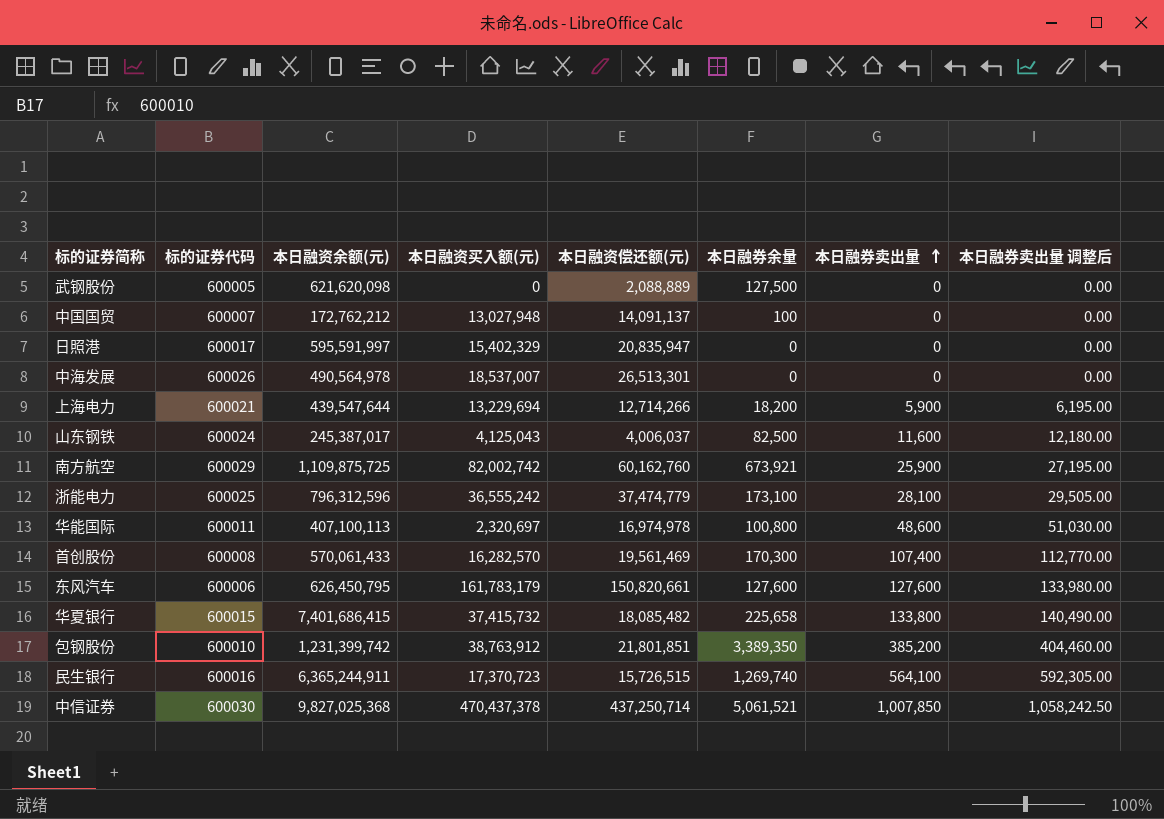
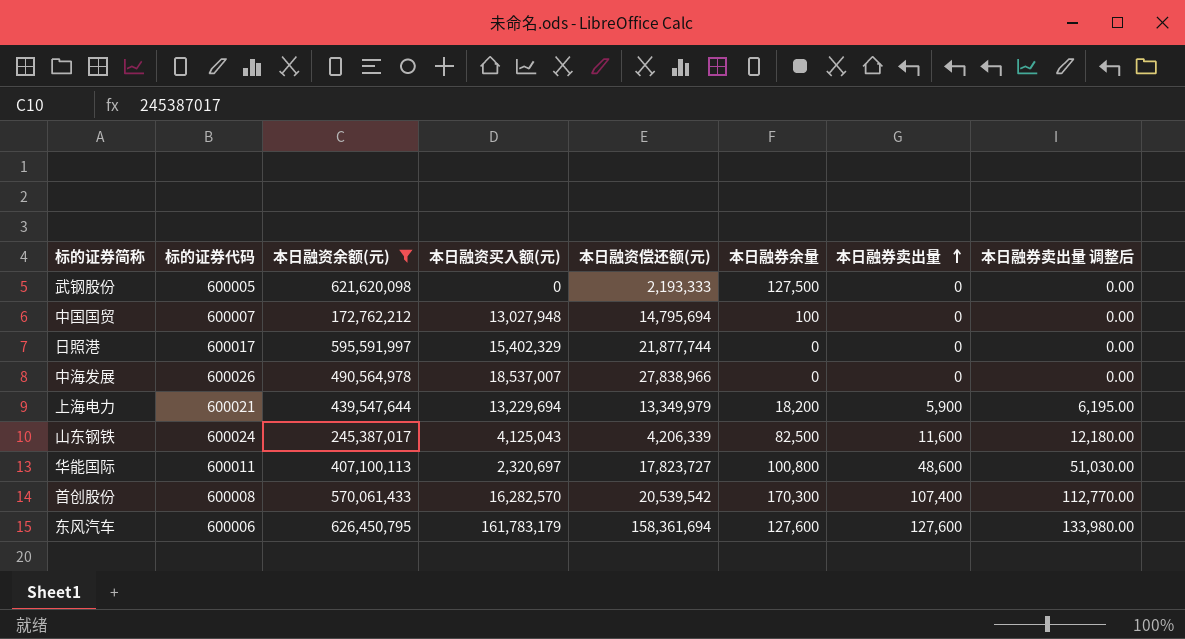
filter: none -> 本日融资余额(元) <= 626,450,795
武钢股份 | 本日融资偿还额(元): 2,088,889 -> 2,193,333
中国国贸 | 本日融资偿还额(元): 14,091,137 -> 14,795,694
日照港 | 本日融资偿还额(元): 20,835,947 -> 21,877,744
中海发展 | 本日融资偿还额(元): 26,513,301 -> 27,838,966
上海电力 | 本日融资偿还额(元): 12,714,266 -> 13,349,979
山东钢铁 | 本日融资偿还额(元): 4,006,037 -> 4,206,339
华能国际 | 本日融资偿还额(元): 16,974,978 -> 17,823,727
首创股份 | 本日融资偿还额(元): 19,561,469 -> 20,539,542
东风汽车 | 本日融资偿还额(元): 150,820,661 -> 158,361,694

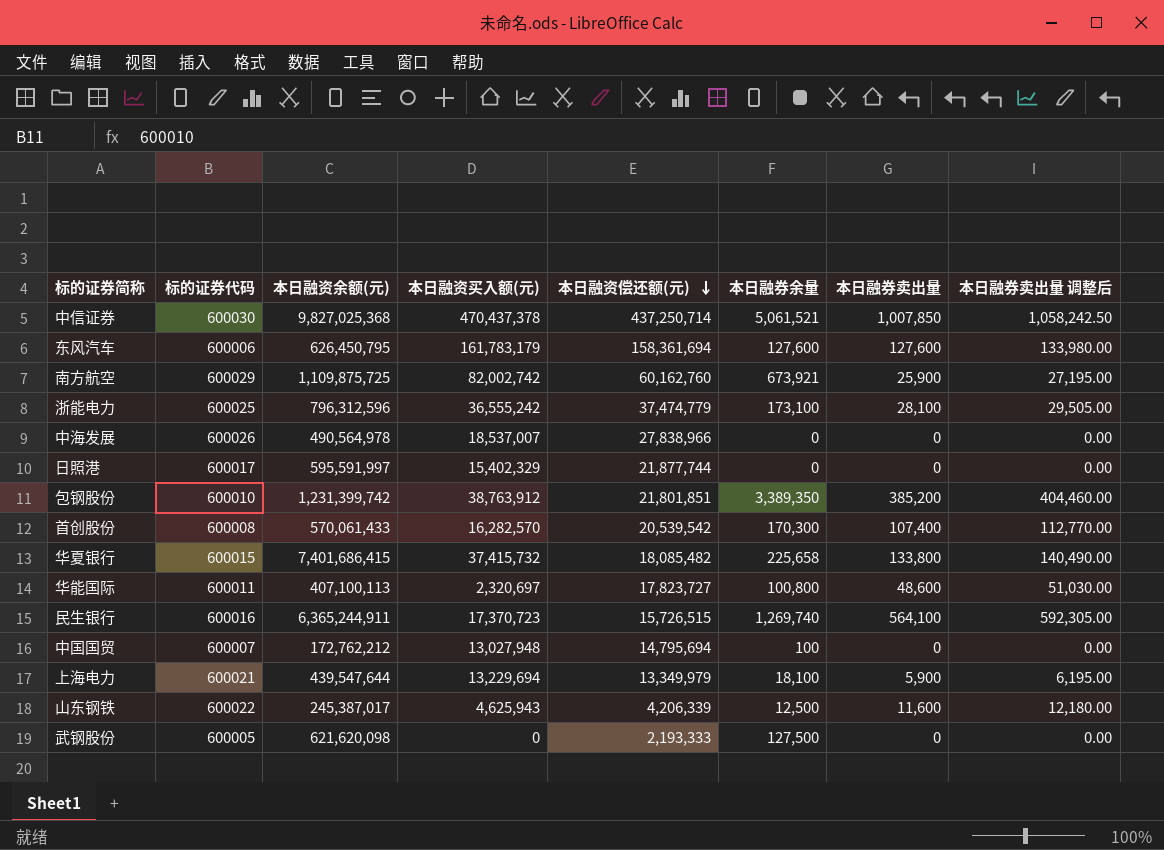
filter: 本日融资余额(元) <= 626,450,795 -> none
row order: 本日融券卖出量 ascending -> 本日融资偿还额(元) descending
上海电力 | 本日融券余量: 18,200 -> 18,100
山东钢铁 | 标的证券代码: 600024 -> 600022
山东钢铁 | 本日融资买入额(元): 4,125,043 -> 4,625,943
山东钢铁 | 本日融券余量: 82,500 -> 12,500

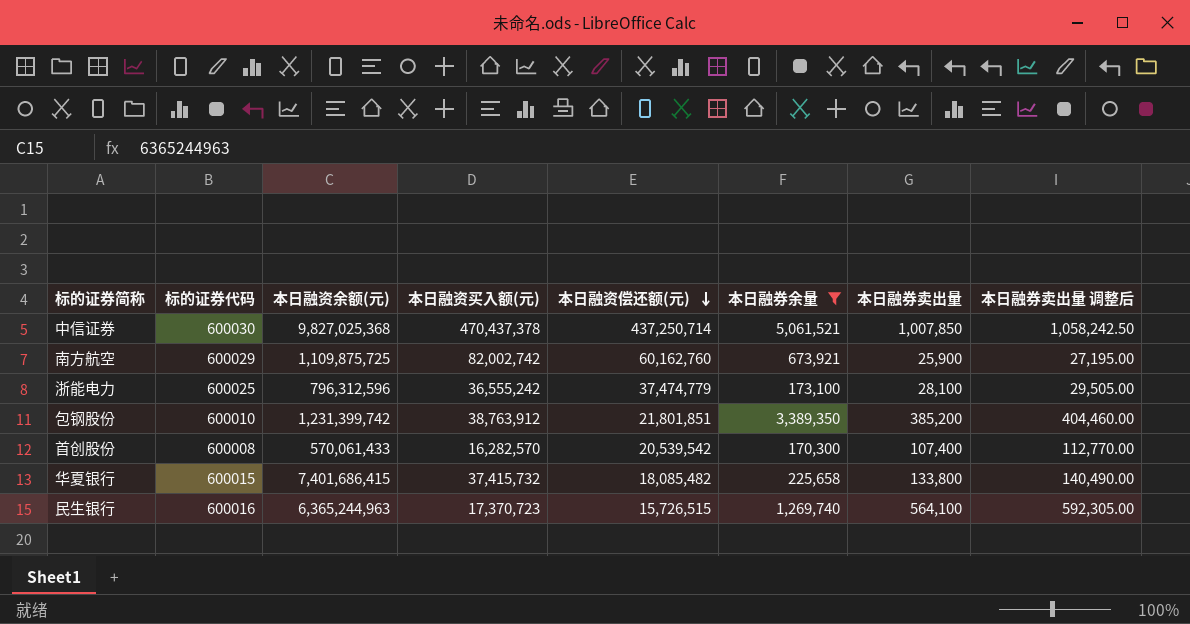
filter: none -> 本日融券余量 >= 170,300
民生银行 | 本日融资余额(元): 6,365,244,911 -> 6,365,244,963

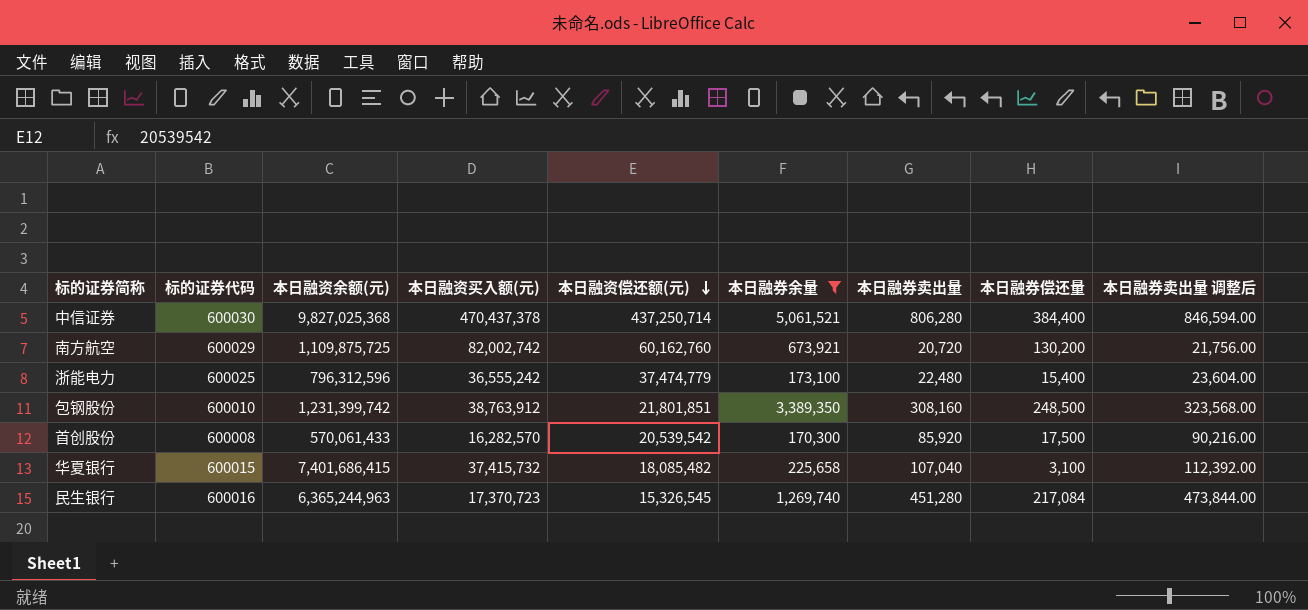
column 本日融券偿还量 | position: none -> 8
中信证券 | 本日融券卖出量: 1,007,850 -> 806,280
中信证券 | 本日融券卖出量 调整后: 1,058,242.50 -> 846,594.00
南方航空 | 本日融券卖出量: 25,900 -> 20,720
南方航空 | 本日融券卖出量 调整后: 27,195.00 -> 21,756.00
浙能电力 | 本日融券卖出量: 28,100 -> 22,480
浙能电力 | 本日融券卖出量 调整后: 29,505.00 -> 23,604.00
包钢股份 | 本日融券卖出量: 385,200 -> 308,160
包钢股份 | 本日融券卖出量 调整后: 404,460.00 -> 323,568.00
首创股份 | 本日融券卖出量: 107,400 -> 85,920
首创股份 | 本日融券卖出量 调整后: 112,770.00 -> 90,216.00
华夏银行 | 本日融券卖出量: 133,800 -> 107,040
华夏银行 | 本日融券卖出量 调整后: 140,490.00 -> 112,392.00
民生银行 | 本日融资偿还额(元): 15,726,515 -> 15,326,545
民生银行 | 本日融券卖出量: 564,100 -> 451,280
民生银行 | 本日融券卖出量 调整后: 592,305.00 -> 473,844.00

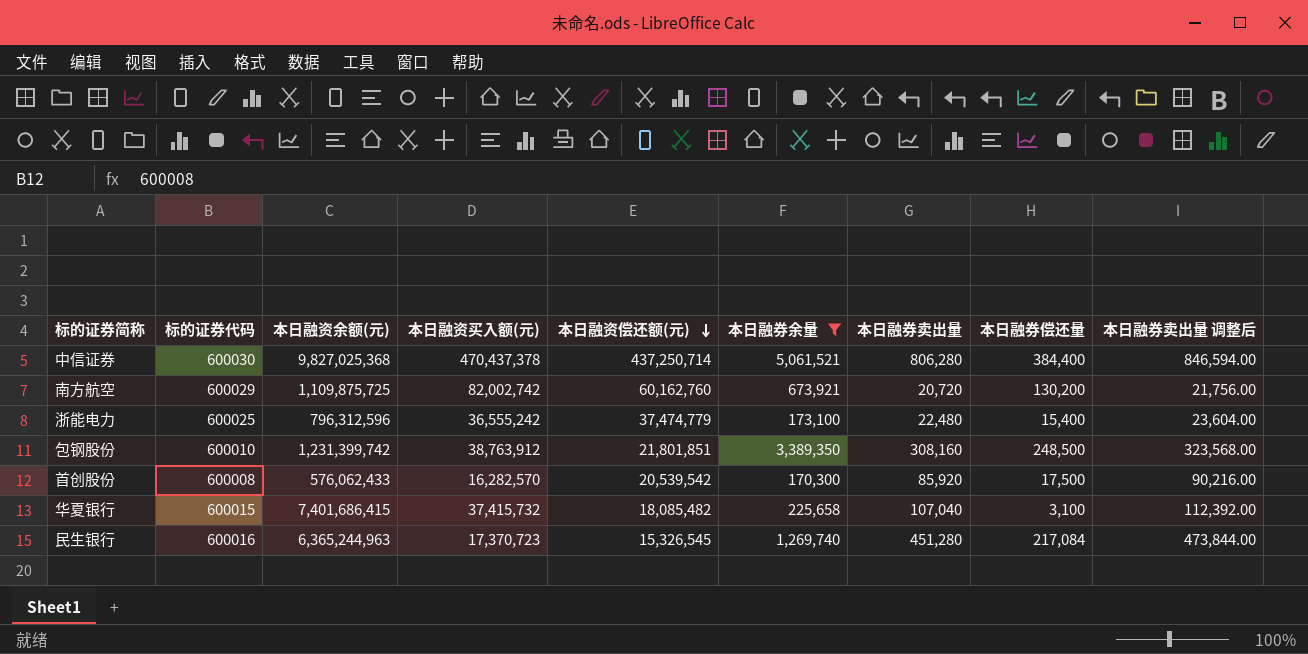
首创股份 | 本日融资余额(元): 570,061,433 -> 576,062,433

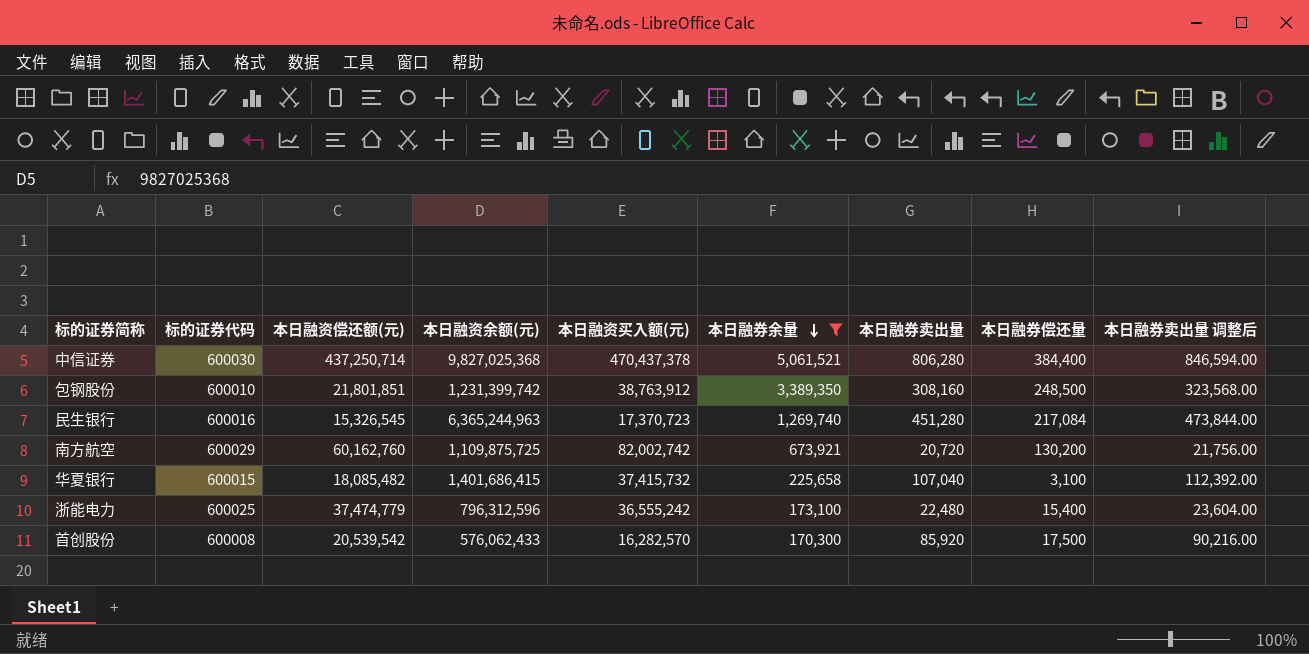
row order: 本日融资偿还额(元) descending -> 本日融券余量 descending
column 本日融资偿还额(元) | position: 5 -> 3
华夏银行 | 本日融资余额(元): 7,401,686,415 -> 1,401,686,415

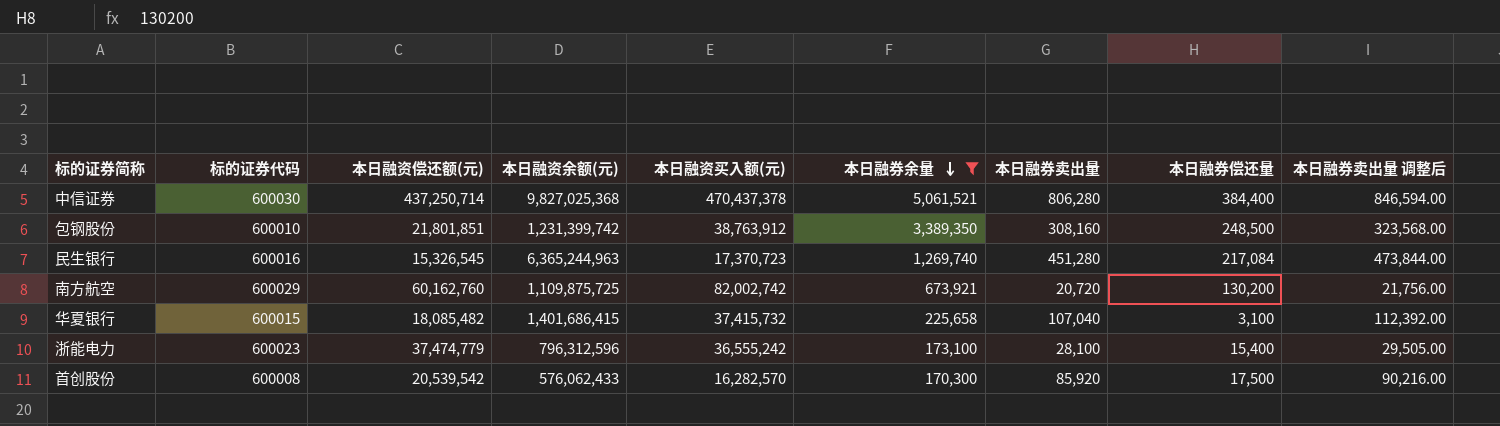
浙能电力 | 标的证券代码: 600025 -> 600023
浙能电力 | 本日融券卖出量: 22,480 -> 28,100
浙能电力 | 本日融券卖出量 调整后: 23,604.00 -> 29,505.00

